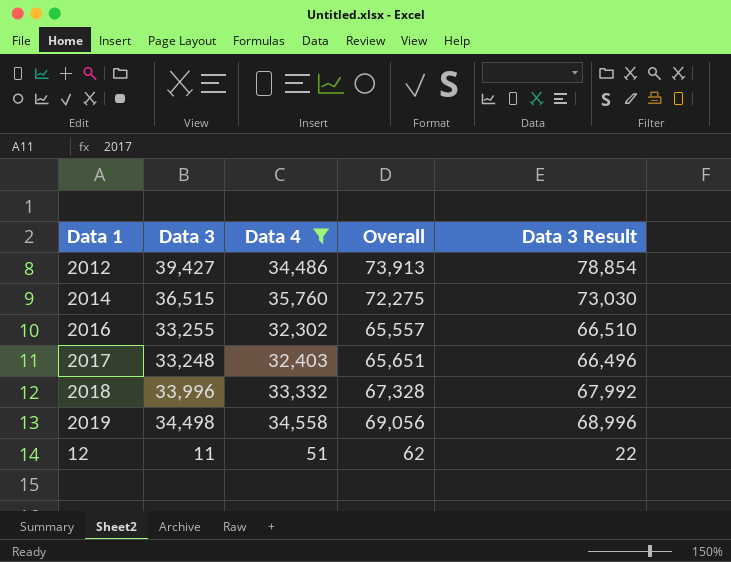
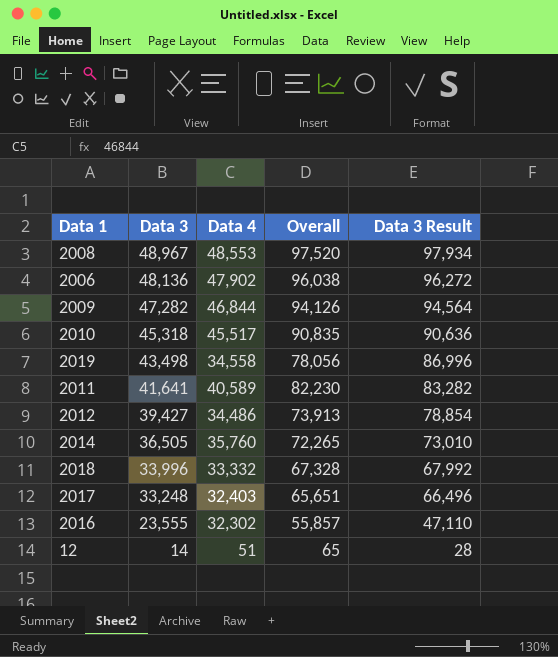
filter: Data 4 <= 35,760 -> none
row order: none -> Data 3 descending
2019 | Data 3: 34,498 -> 43,498
2019 | Overall: 69,056 -> 78,056
2019 | Data 3 Result: 68,996 -> 86,996
2014 | Data 3: 36,515 -> 36,505
2014 | Overall: 72,275 -> 72,265
2014 | Data 3 Result: 73,030 -> 73,010
2016 | Data 3: 33,255 -> 23,555
2016 | Overall: 65,557 -> 55,857
2016 | Data 3 Result: 66,510 -> 47,110
12 | Data 3: 11 -> 14
12 | Overall: 62 -> 65
12 | Data 3 Result: 22 -> 28

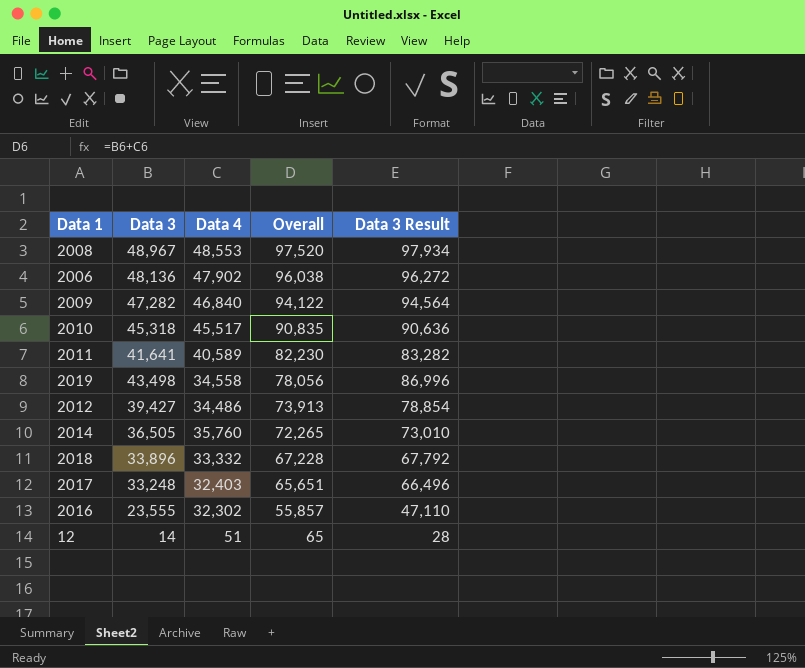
row order: Data 3 descending -> Overall descending
2009 | Data 4: 46,844 -> 46,840
2009 | Overall: 94,126 -> 94,122
2018 | Data 3: 33,996 -> 33,896
2018 | Overall: 67,328 -> 67,228
2018 | Data 3 Result: 67,992 -> 67,792

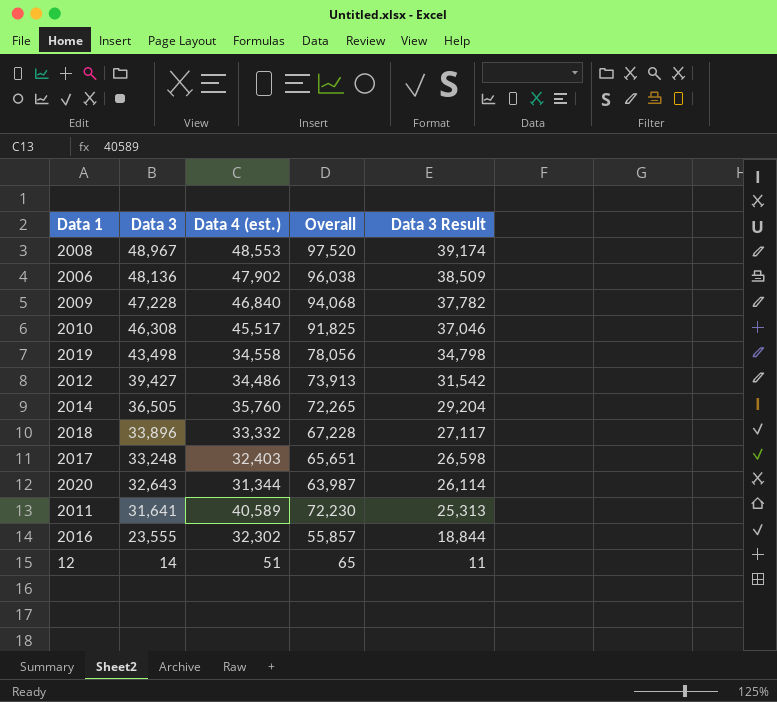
row order: Overall descending -> Data 3 descending
column name: Data 4 -> Data 4 (est.)
column Data 3 Result | formula: [Data 3] * 2 -> [Data 3] * 0.8
2009 | Data 3: 47,282 -> 47,228
2009 | Overall: 94,122 -> 94,068
2010 | Data 3: 45,318 -> 46,308
2010 | Overall: 90,835 -> 91,825
row 2020: none -> 32,643 | 31,344 | 63,987 | 26,114
2011 | Data 3: 41,641 -> 31,641
2011 | Overall: 82,230 -> 72,230

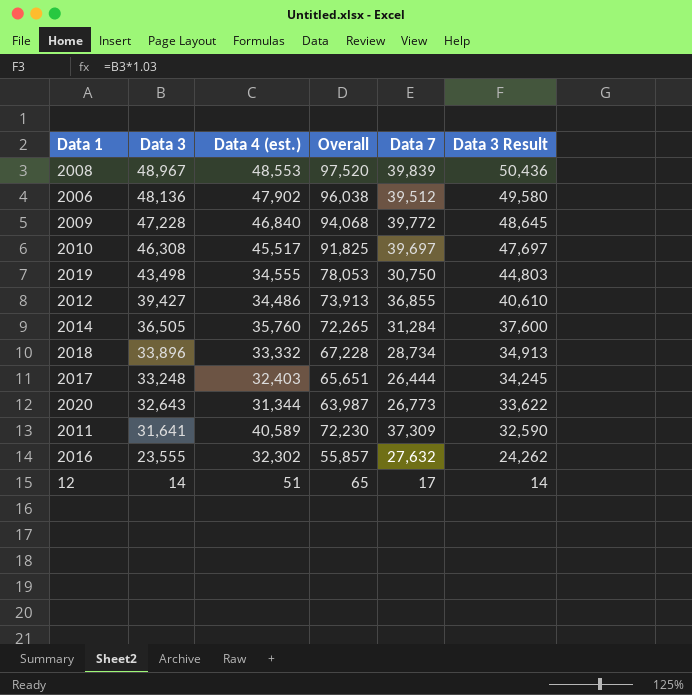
column Data 7 | position: none -> 5
column Data 3 Result | formula: [Data 3] * 0.8 -> [Data 3] * 1.03
2019 | Data 4 (est.): 34,558 -> 34,555
2019 | Overall: 78,056 -> 78,053

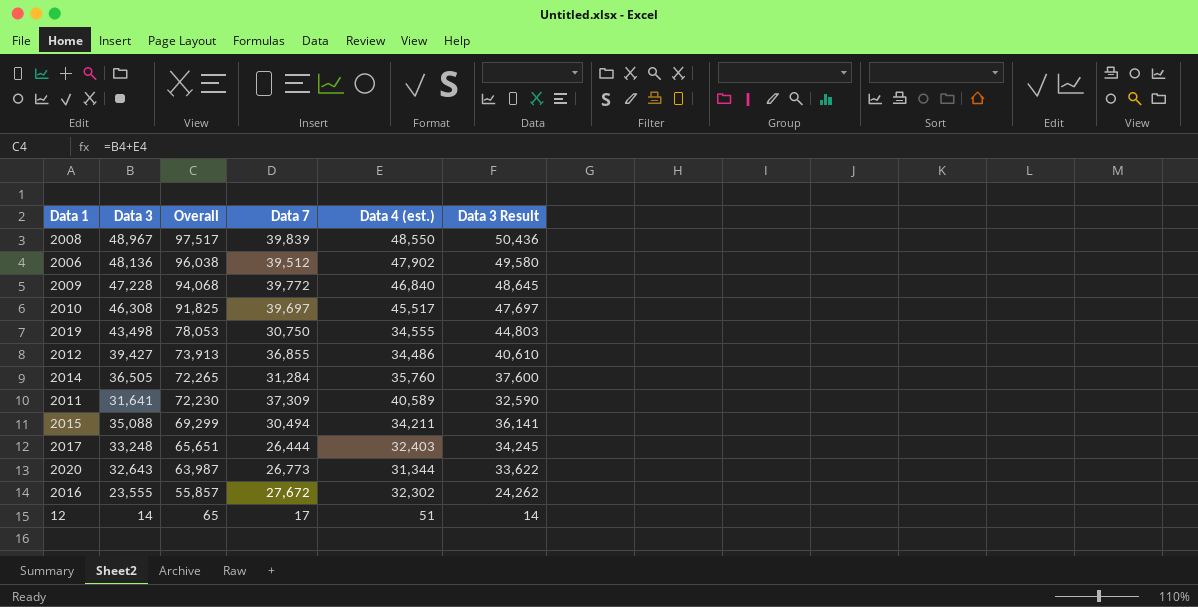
row order: Data 3 descending -> Overall descending
column Data 4 (est.) | position: 3 -> 5
row 2018: 33,896 | 33,332 | 67,228 | 28,734 | 34,913 -> none
2008 | Overall: 97,520 -> 97,517
2008 | Data 4 (est.): 48,553 -> 48,550
row 2015: none -> 35,088 | 69,299 | 30,494 | 34,211 | 36,141
2016 | Data 7: 27,632 -> 27,672

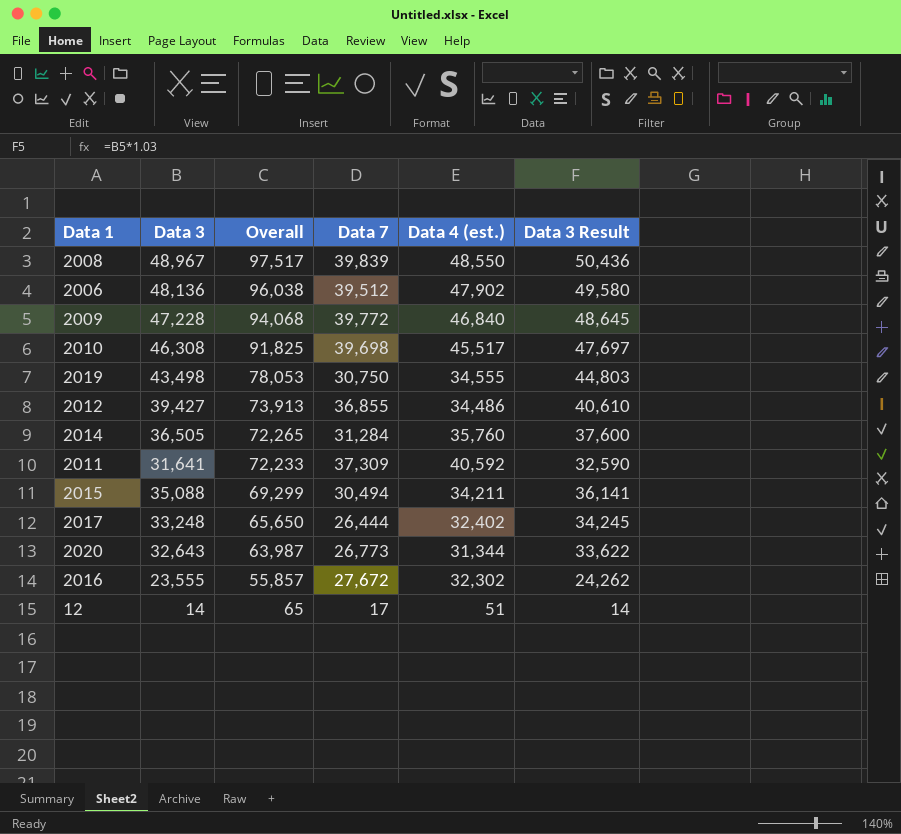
2010 | Data 7: 39,697 -> 39,698
2011 | Overall: 72,230 -> 72,233
2011 | Data 4 (est.): 40,589 -> 40,592
2017 | Overall: 65,651 -> 65,650
2017 | Data 4 (est.): 32,403 -> 32,402

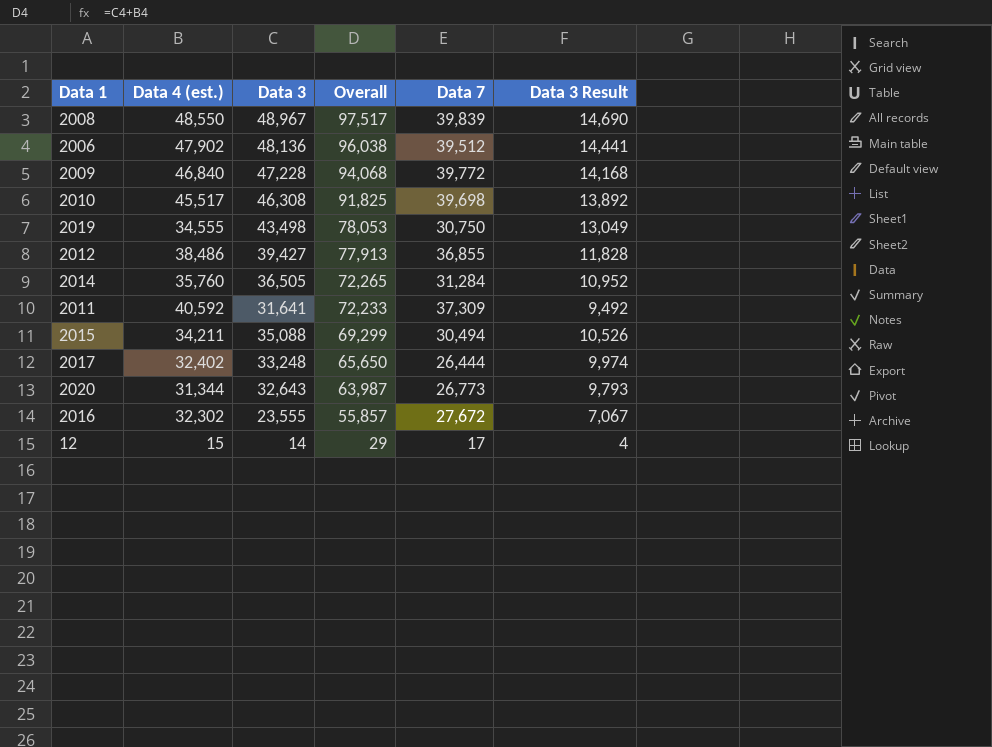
column Data 4 (est.) | position: 5 -> 2
column Data 3 Result | formula: [Data 3] * 1.03 -> [Data 3] * 0.3
2012 | Data 4 (est.): 34,486 -> 38,486
2012 | Overall: 73,913 -> 77,913
12 | Data 4 (est.): 51 -> 15
12 | Overall: 65 -> 29

